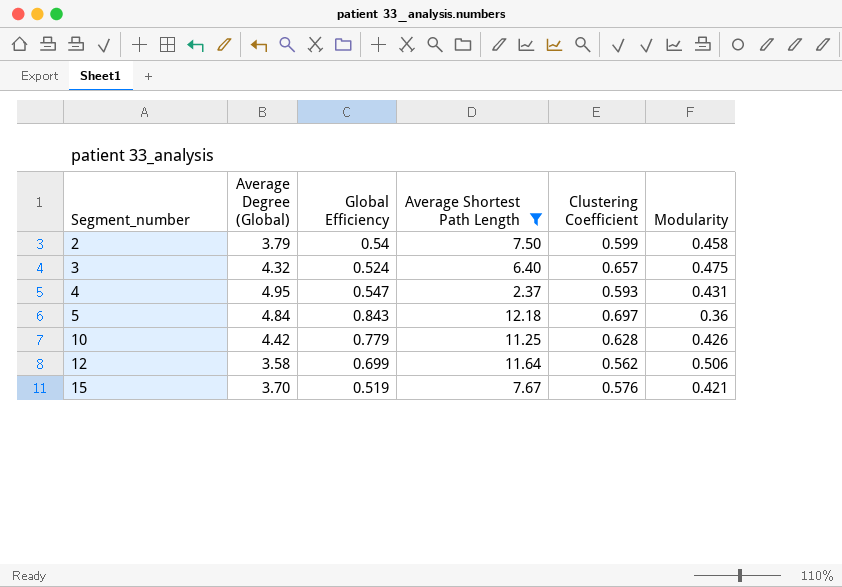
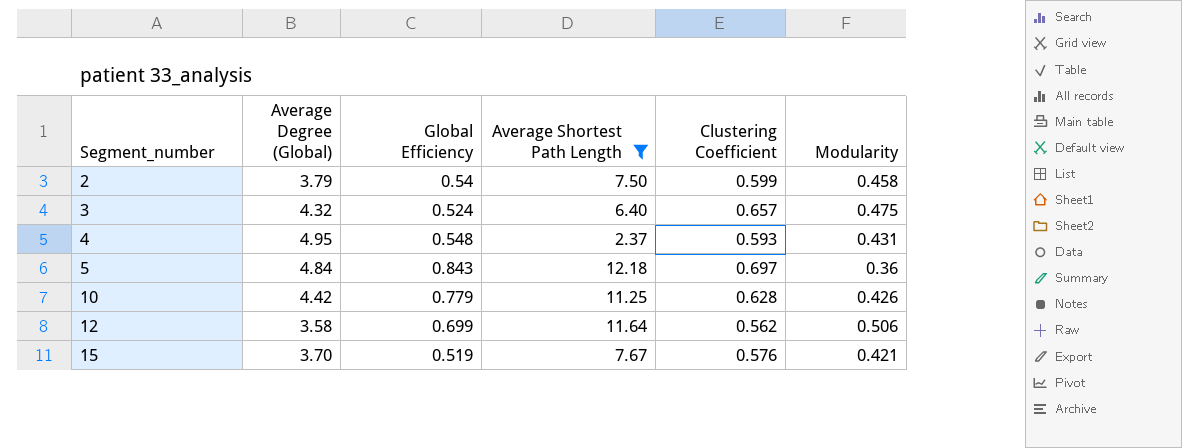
4 | Global Efficiency: 0.547 -> 0.548

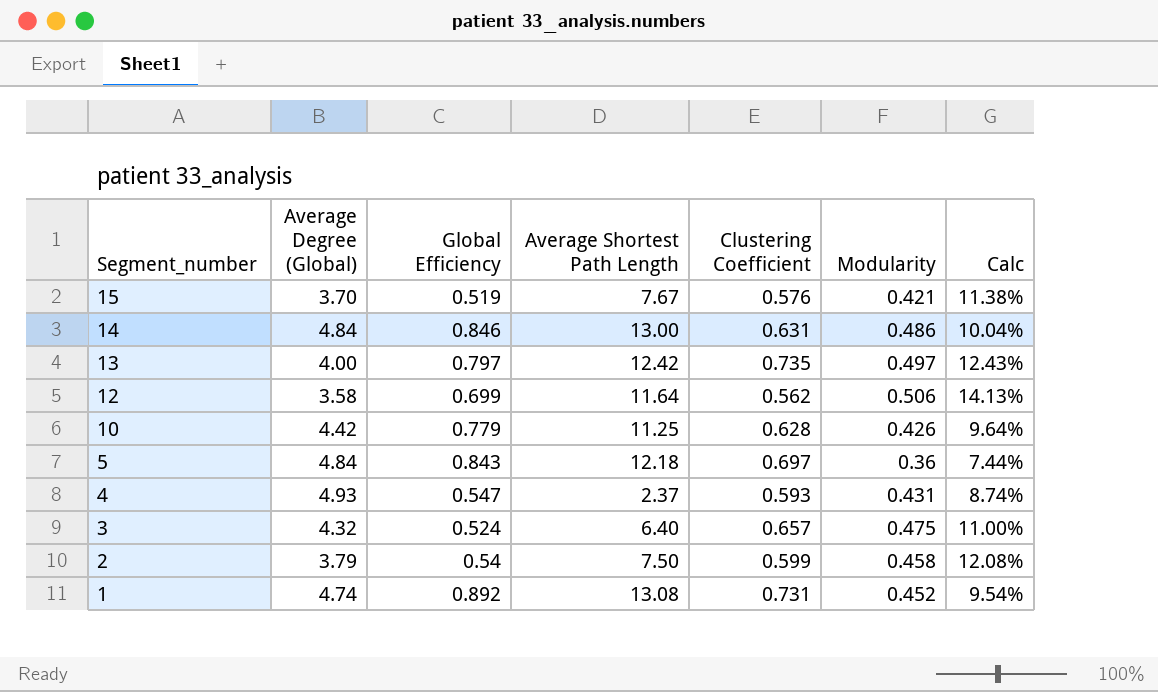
filter: Average Shortest Path Length <= 12.18 -> none
row order: Segment_number ascending -> Segment_number descending
column Calc | formula: none -> [Modularity] / [Average Degree (Global)]
4 | Average Degree (Global): 4.95 -> 4.93
4 | Global Efficiency: 0.548 -> 0.547

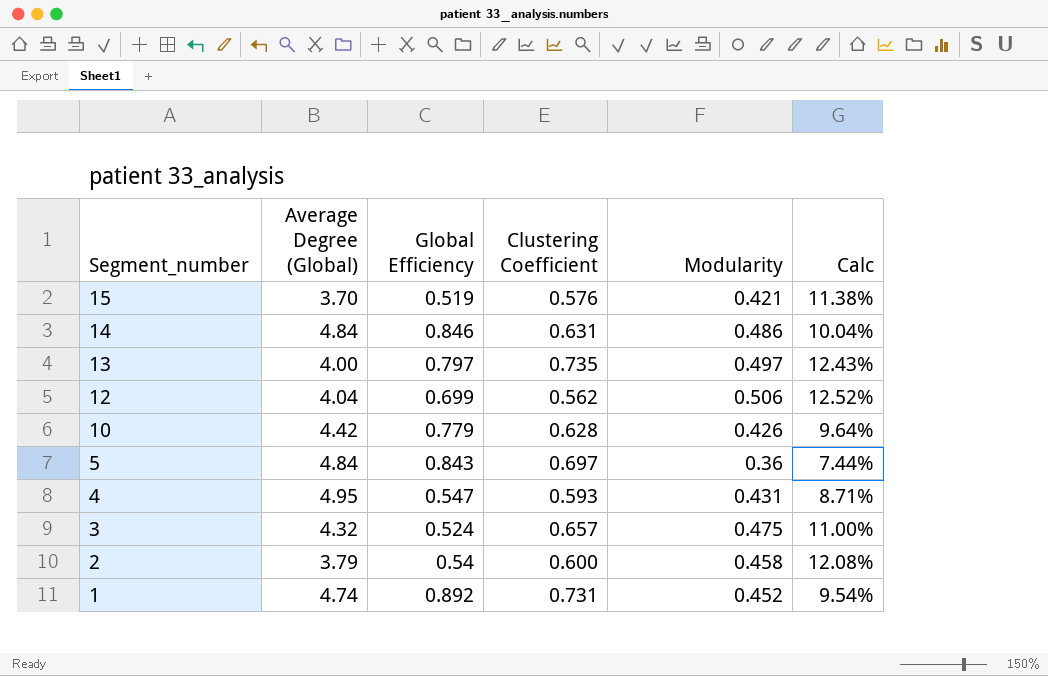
column Average Shortest Path Length | position: 4 -> none
12 | Average Degree (Global): 3.58 -> 4.04
12 | Calc: 14.13% -> 12.52%
4 | Average Degree (Global): 4.93 -> 4.95
4 | Calc: 8.74% -> 8.71%
2 | Clustering Coefficient: 0.599 -> 0.600

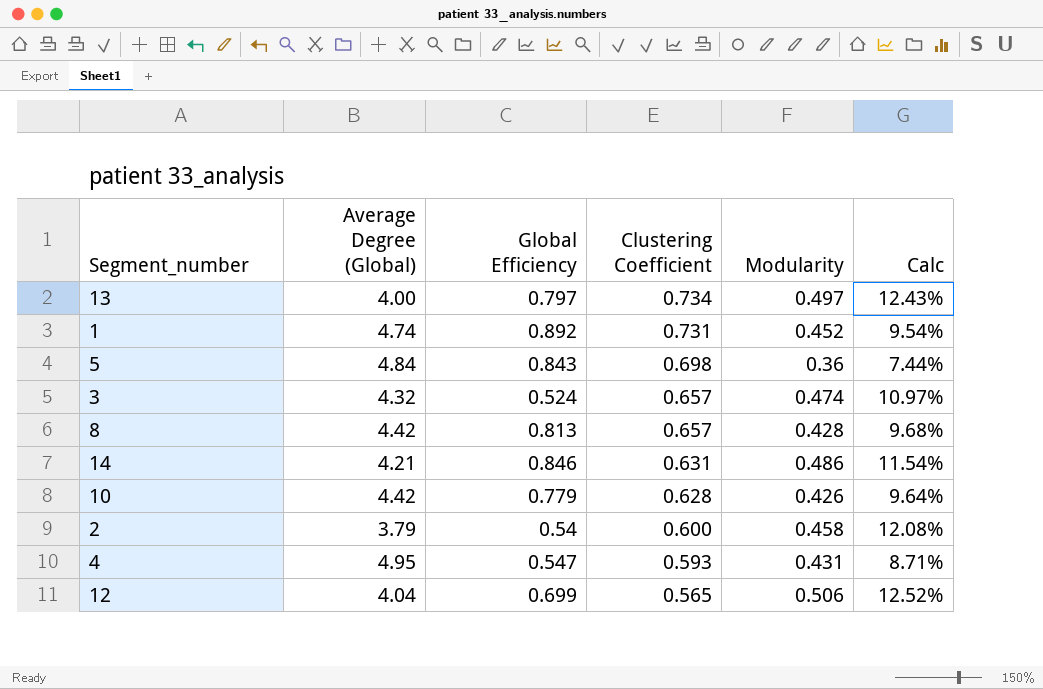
row order: Segment_number descending -> Clustering Coefficient descending
row 15: 3.70 | 0.519 | 0.576 | 0.421 | 11.38% -> none
13 | Clustering Coefficient: 0.735 -> 0.734
5 | Clustering Coefficient: 0.697 -> 0.698
3 | Modularity: 0.475 -> 0.474
3 | Calc: 11.00% -> 10.97%
row 8: none -> 4.42 | 0.813 | 0.657 | 0.428 | 9.68%
14 | Average Degree (Global): 4.84 -> 4.21
14 | Calc: 10.04% -> 11.54%
12 | Clustering Coefficient: 0.562 -> 0.565

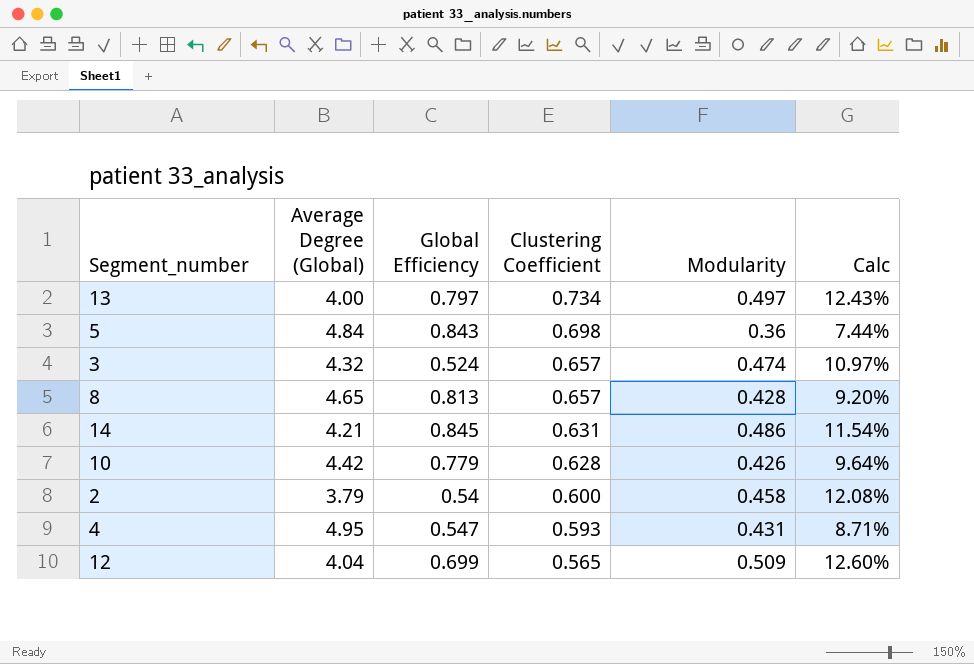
row 1: 4.74 | 0.892 | 0.731 | 0.452 | 9.54% -> none
8 | Average Degree (Global): 4.42 -> 4.65
8 | Calc: 9.68% -> 9.20%
14 | Global Efficiency: 0.846 -> 0.845
12 | Modularity: 0.506 -> 0.509
12 | Calc: 12.52% -> 12.60%

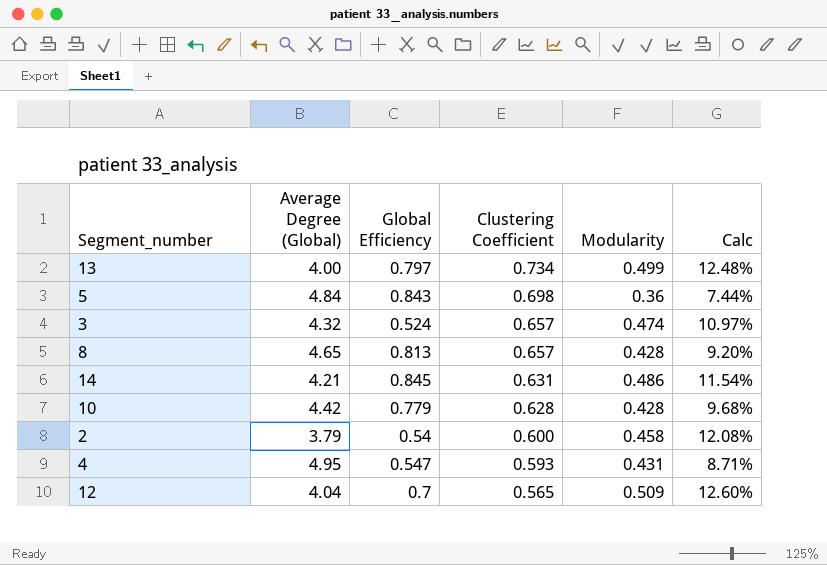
13 | Modularity: 0.497 -> 0.499
13 | Calc: 12.43% -> 12.48%
10 | Modularity: 0.426 -> 0.428
10 | Calc: 9.64% -> 9.68%
12 | Global Efficiency: 0.699 -> 0.7

